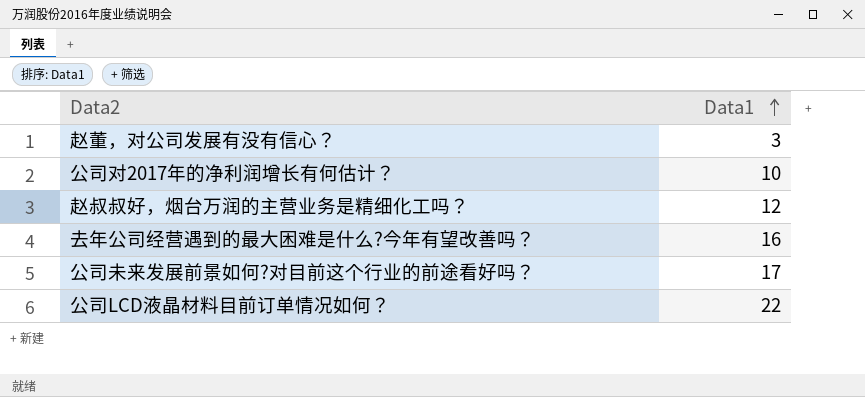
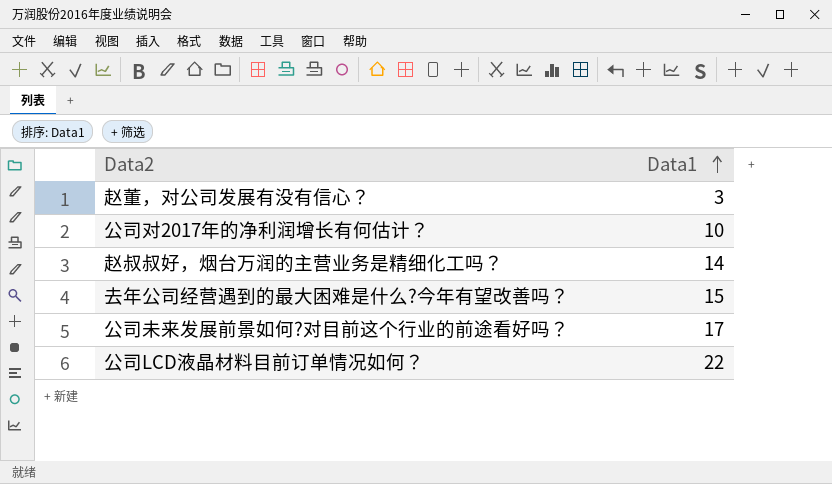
赵叔叔好，烟台万润的主营业务是精细化工吗？ | Data1: 12 -> 14
去年公司经营遇到的最大困难是什么?今年有望改善吗？ | Data1: 16 -> 15

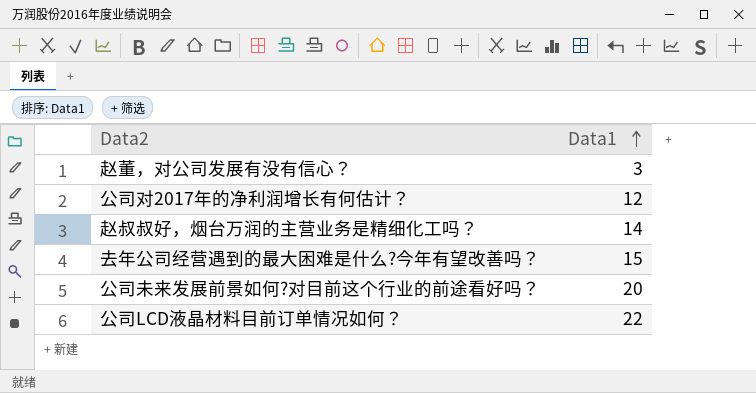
公司对2017年的净利润增长有何估计？ | Data1: 10 -> 12
公司未来发展前景如何?对目前这个行业的前途看好吗？ | Data1: 17 -> 20

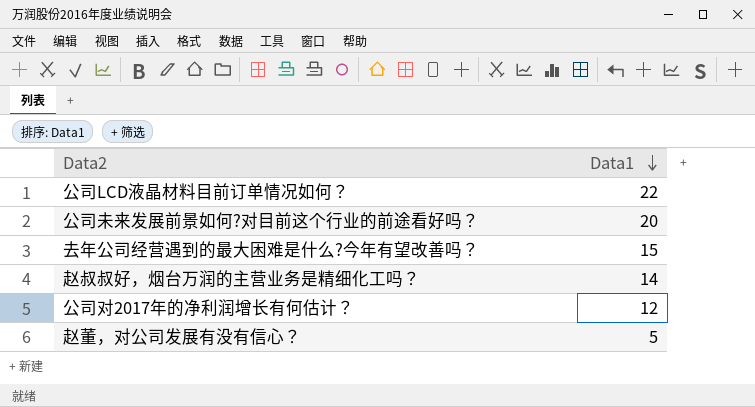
row order: Data1 ascending -> Data1 descending
赵董，对公司发展有没有信心？ | Data1: 3 -> 5

